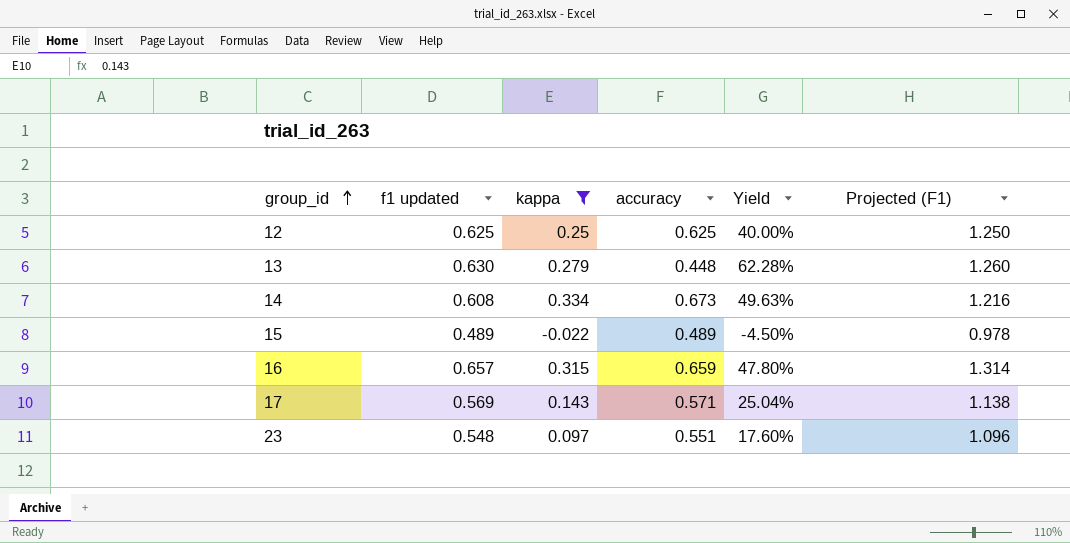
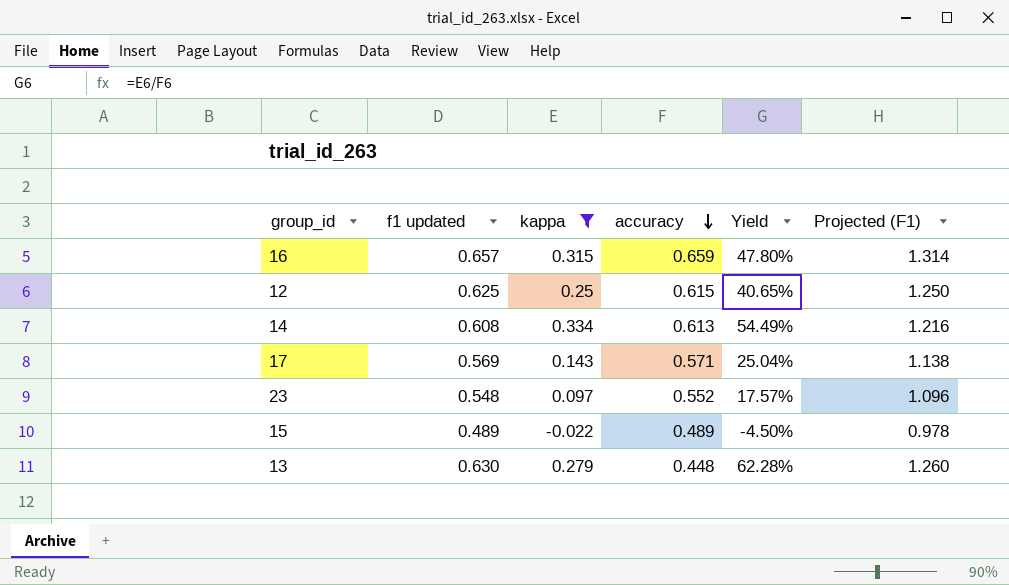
row order: group_id ascending -> accuracy descending
12 | accuracy: 0.625 -> 0.615
12 | Yield: 40.00% -> 40.65%
14 | accuracy: 0.673 -> 0.613
14 | Yield: 49.63% -> 54.49%
23 | accuracy: 0.551 -> 0.552
23 | Yield: 17.60% -> 17.57%

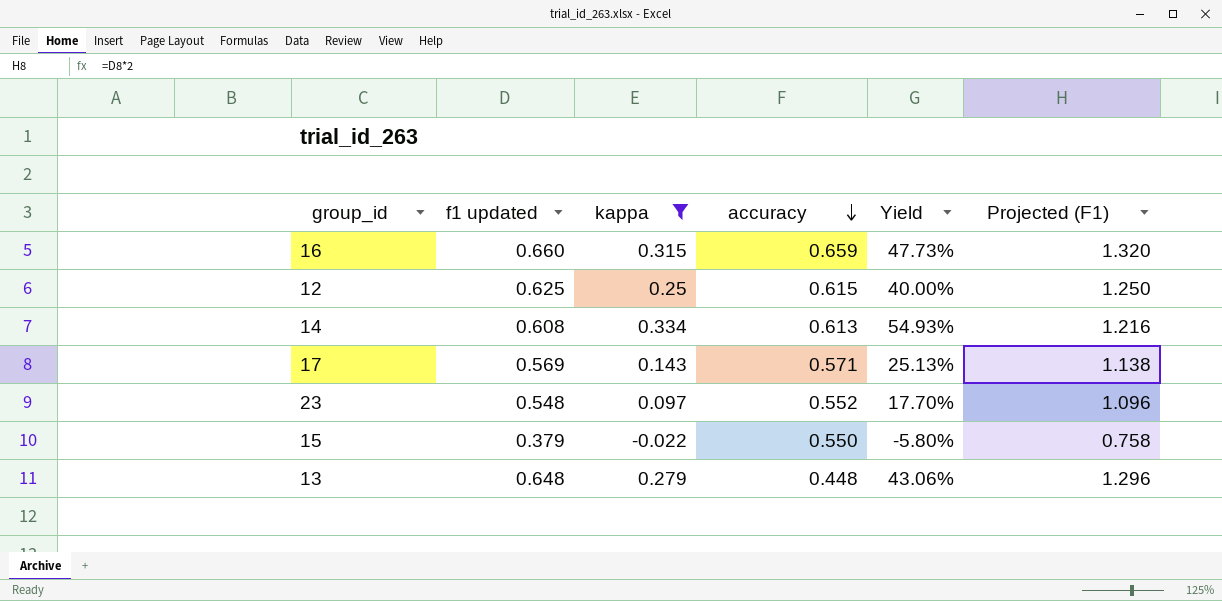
column Yield | formula: [kappa] / [accuracy] -> [kappa] / [f1 updated]
16 | f1 updated: 0.657 -> 0.660
16 | Projected (F1): 1.314 -> 1.320
15 | f1 updated: 0.489 -> 0.379
15 | accuracy: 0.489 -> 0.550
15 | Projected (F1): 0.978 -> 0.758
13 | f1 updated: 0.630 -> 0.648
13 | Projected (F1): 1.260 -> 1.296

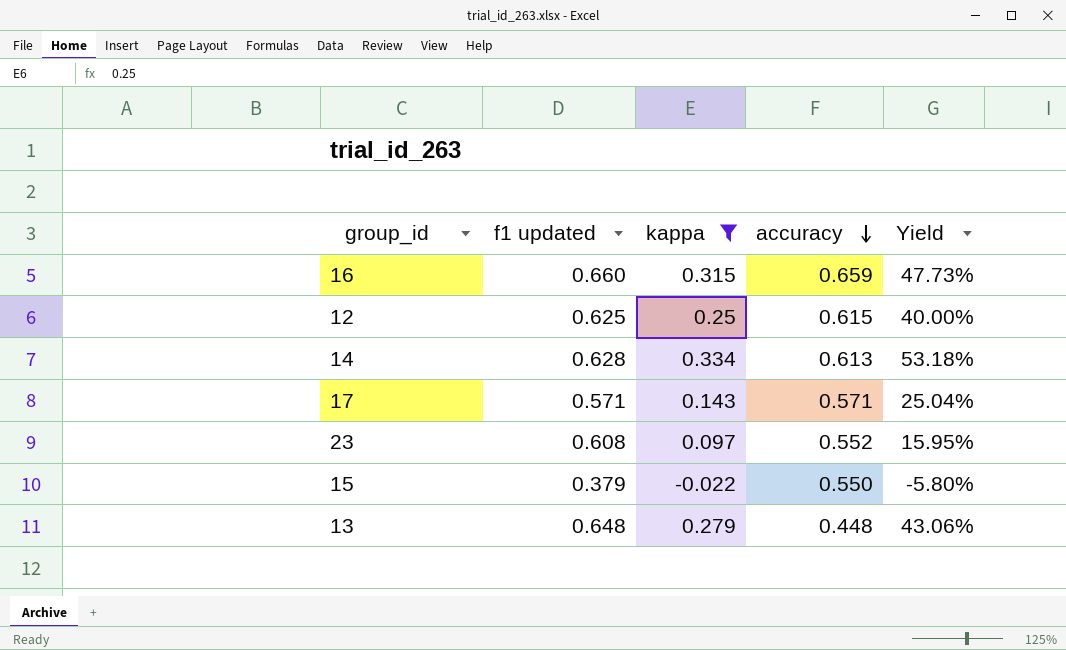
column Projected (F1) | formula: [f1 updated] * 2 -> none
14 | f1 updated: 0.608 -> 0.628
14 | Yield: 54.93% -> 53.18%
17 | f1 updated: 0.569 -> 0.571
17 | Yield: 25.13% -> 25.04%
23 | f1 updated: 0.548 -> 0.608
23 | Yield: 17.70% -> 15.95%

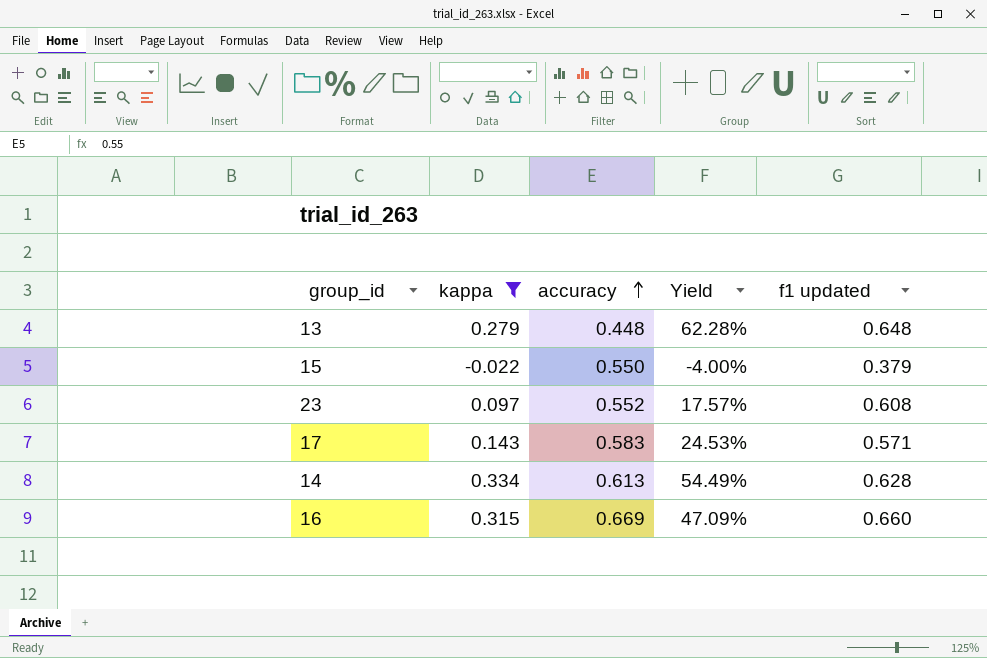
row order: accuracy descending -> accuracy ascending
column Yield | formula: [kappa] / [f1 updated] -> [kappa] / [accuracy]
column f1 updated | position: 2 -> 5
row 12: 0.625 | 0.25 | 0.615 | 40.00% -> none
17 | accuracy: 0.571 -> 0.583
16 | accuracy: 0.659 -> 0.669

